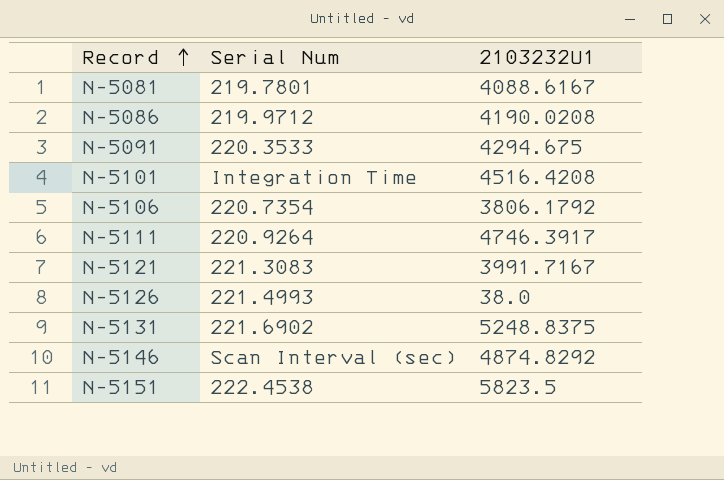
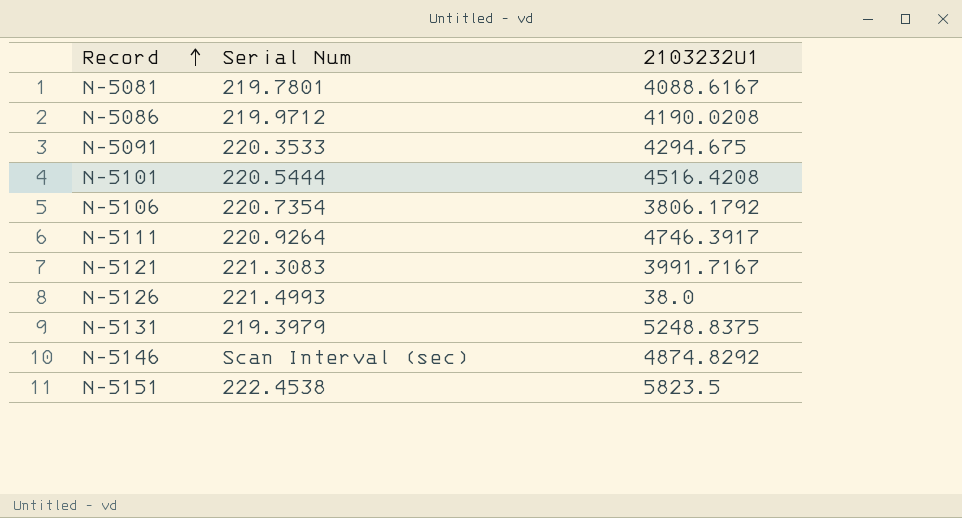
N-5101 | Serial Num: Integration Time -> 220.5444
N-5131 | Serial Num: 221.6902 -> 219.3979

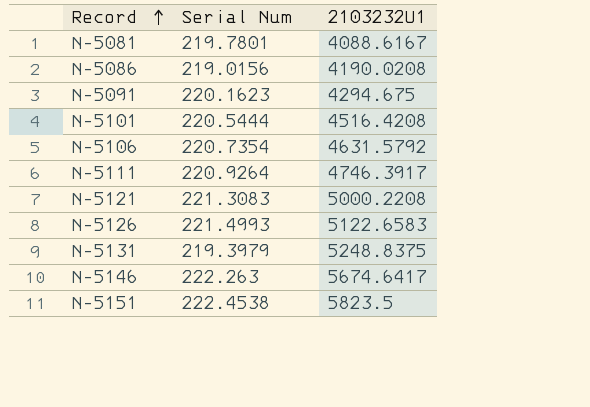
N-5086 | Serial Num: 219.9712 -> 219.0156
N-5091 | Serial Num: 220.3533 -> 220.1623
N-5106 | 2103232U1: 3806.1792 -> 4631.5792
N-5121 | 2103232U1: 3991.7167 -> 5000.2208
N-5126 | 2103232U1: 38.0 -> 5122.6583
N-5146 | Serial Num: Scan Interval (sec) -> 222.263
N-5146 | 2103232U1: 4874.8292 -> 5674.6417

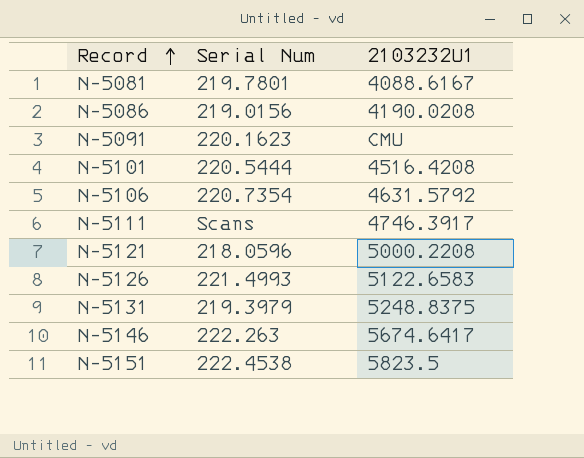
N-5091 | 2103232U1: 4294.675 -> CMU
N-5111 | Serial Num: 220.9264 -> Scans
N-5121 | Serial Num: 221.3083 -> 218.0596

